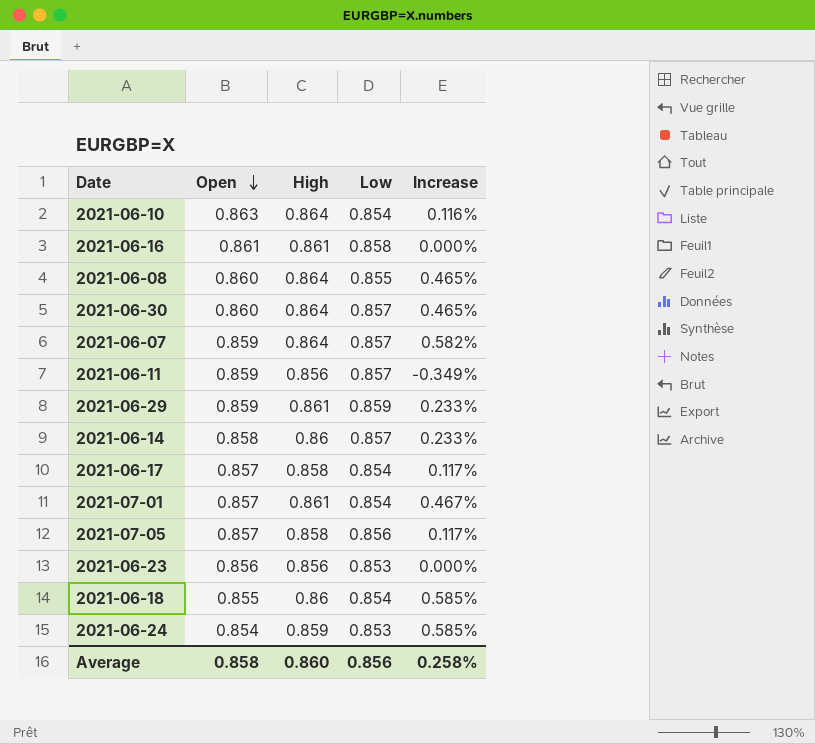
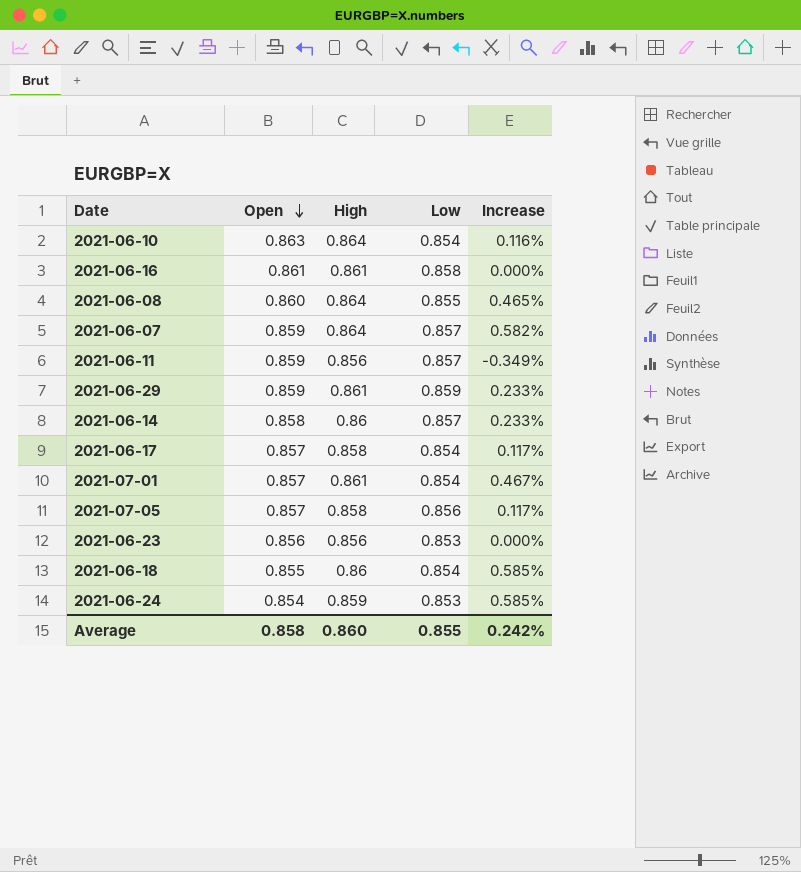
row 2021-06-30: 0.860 | 0.864 | 0.857 | 0.465% -> none
Average | Low: 0.856 -> 0.855
Average | Increase: 0.258% -> 0.242%

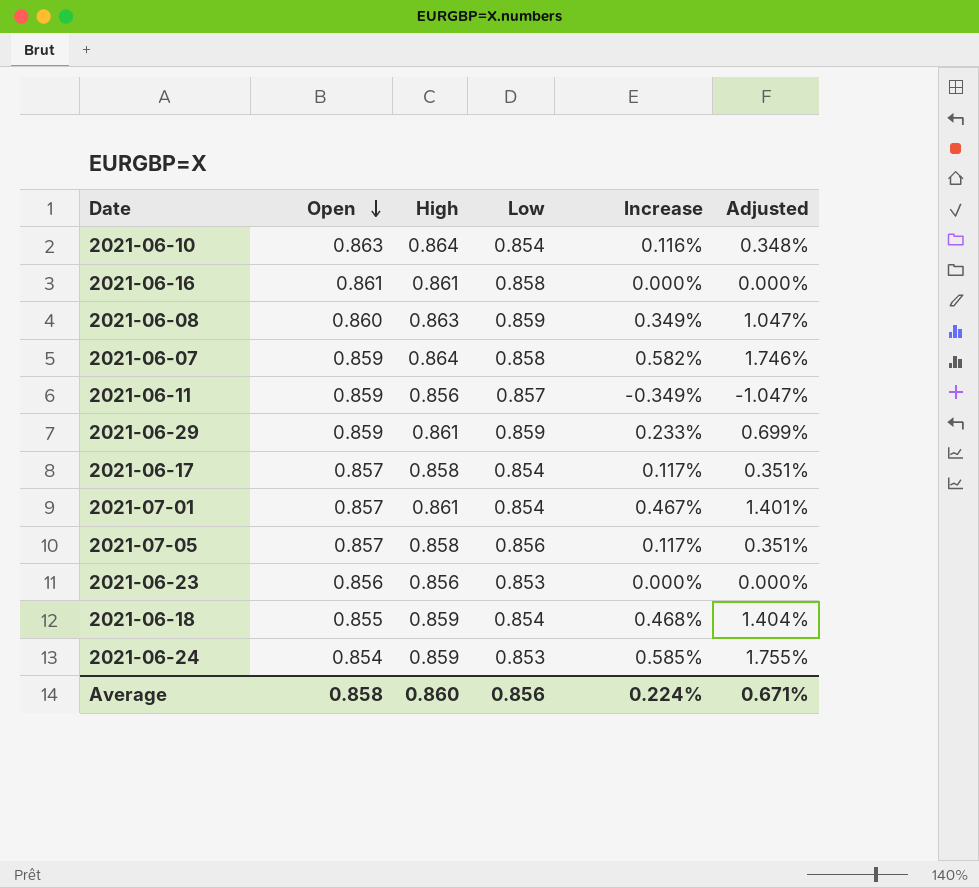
column Adjusted | formula: none -> [Increase] * 3
row 2021-06-14: 0.858 | 0.86 | 0.857 | 0.233% -> none
2021-06-08 | High: 0.864 -> 0.863
2021-06-08 | Low: 0.855 -> 0.859
2021-06-08 | Increase: 0.465% -> 0.349%
2021-06-07 | Low: 0.857 -> 0.858
2021-06-18 | High: 0.86 -> 0.859
2021-06-18 | Increase: 0.585% -> 0.468%
Average | Low: 0.855 -> 0.856
Average | Increase: 0.242% -> 0.224%

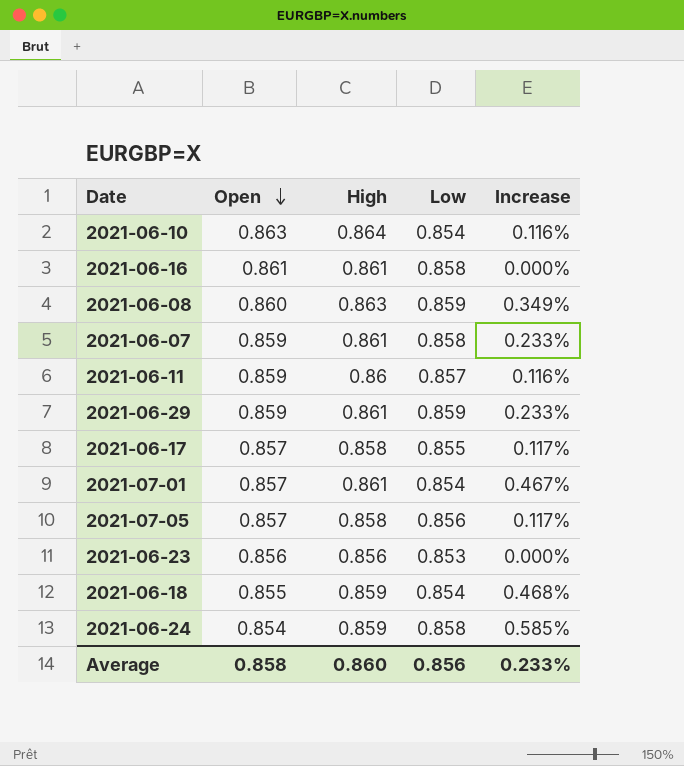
column Adjusted | formula: [Increase] * 3 -> none
2021-06-07 | High: 0.864 -> 0.861
2021-06-07 | Increase: 0.582% -> 0.233%
2021-06-11 | High: 0.856 -> 0.86
2021-06-11 | Increase: -0.349% -> 0.116%
2021-06-17 | Low: 0.854 -> 0.855
2021-06-24 | Low: 0.853 -> 0.858
Average | Increase: 0.224% -> 0.233%

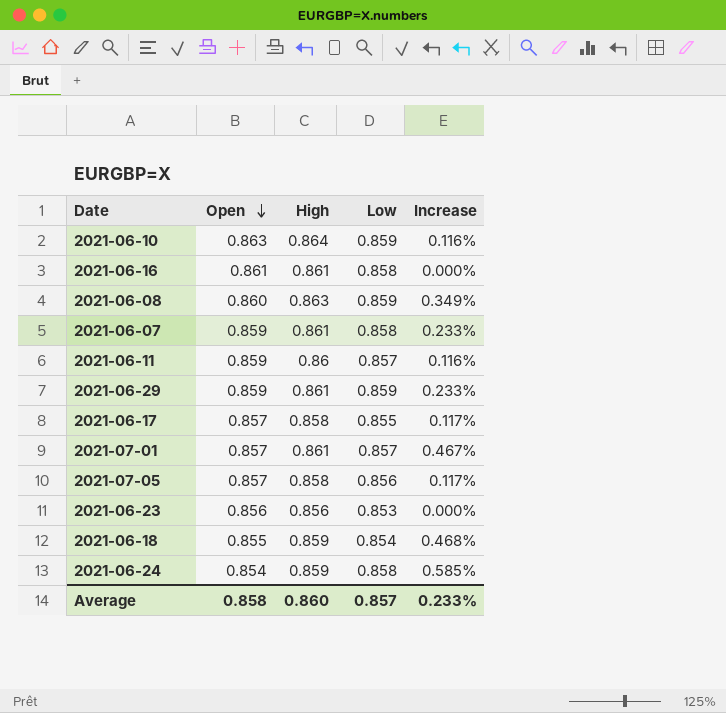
2021-06-10 | Low: 0.854 -> 0.859
2021-07-01 | Low: 0.854 -> 0.857
Average | Low: 0.856 -> 0.857

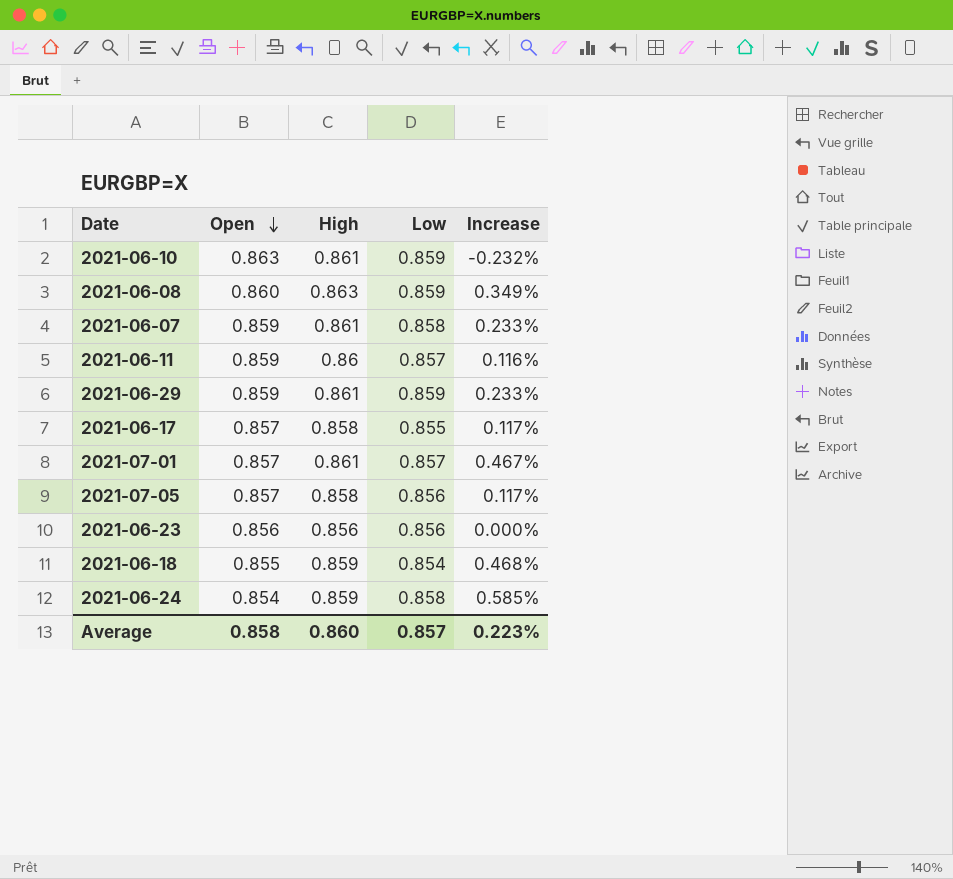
row 2021-06-16: 0.861 | 0.861 | 0.858 | 0.000% -> none
2021-06-10 | High: 0.864 -> 0.861
2021-06-10 | Increase: 0.116% -> -0.232%
2021-06-23 | Low: 0.853 -> 0.856
Average | Increase: 0.233% -> 0.223%

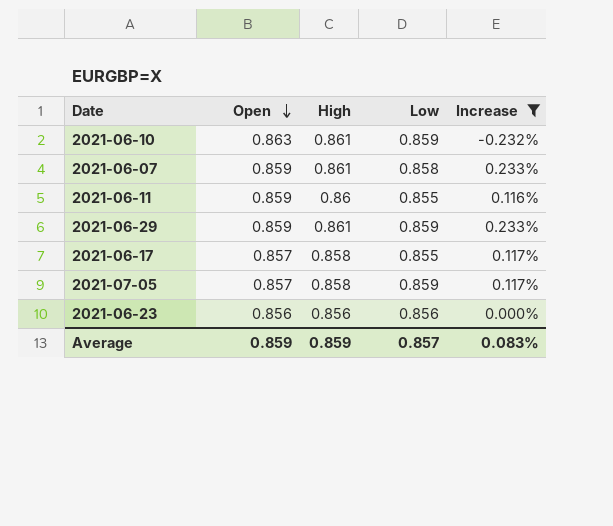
filter: none -> Increase <= 0.233%
2021-06-11 | Low: 0.857 -> 0.855
2021-07-05 | Low: 0.856 -> 0.859
Average | Open: 0.858 -> 0.859
Average | High: 0.860 -> 0.859
Average | Increase: 0.223% -> 0.083%

